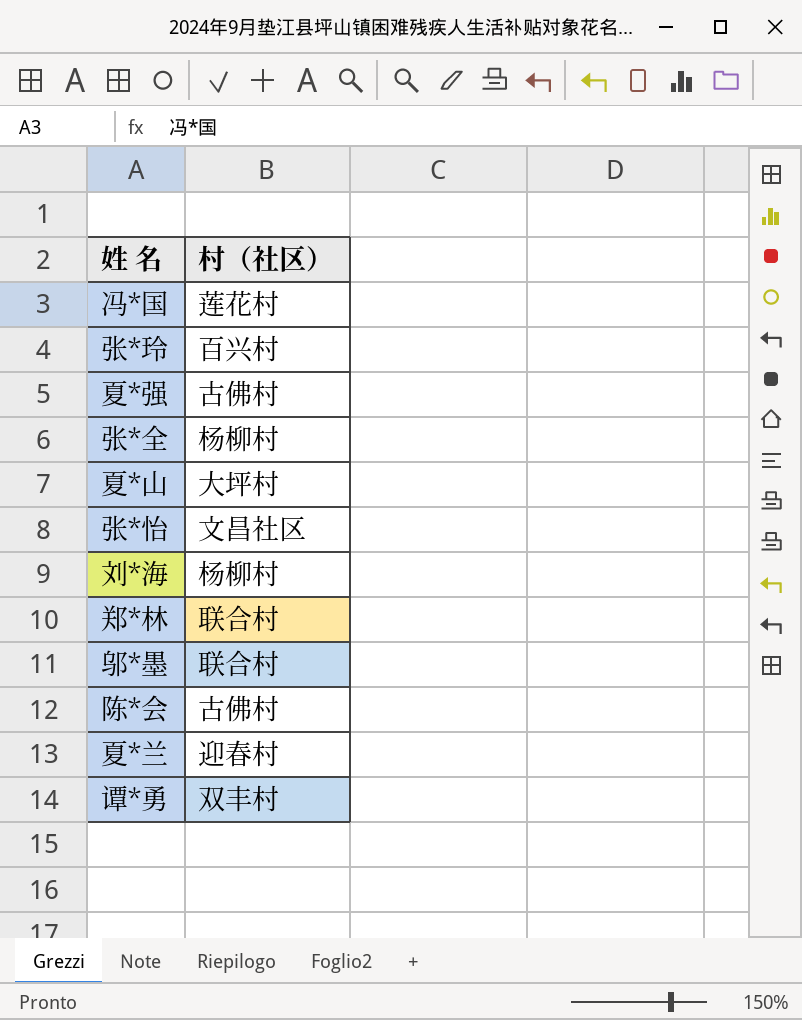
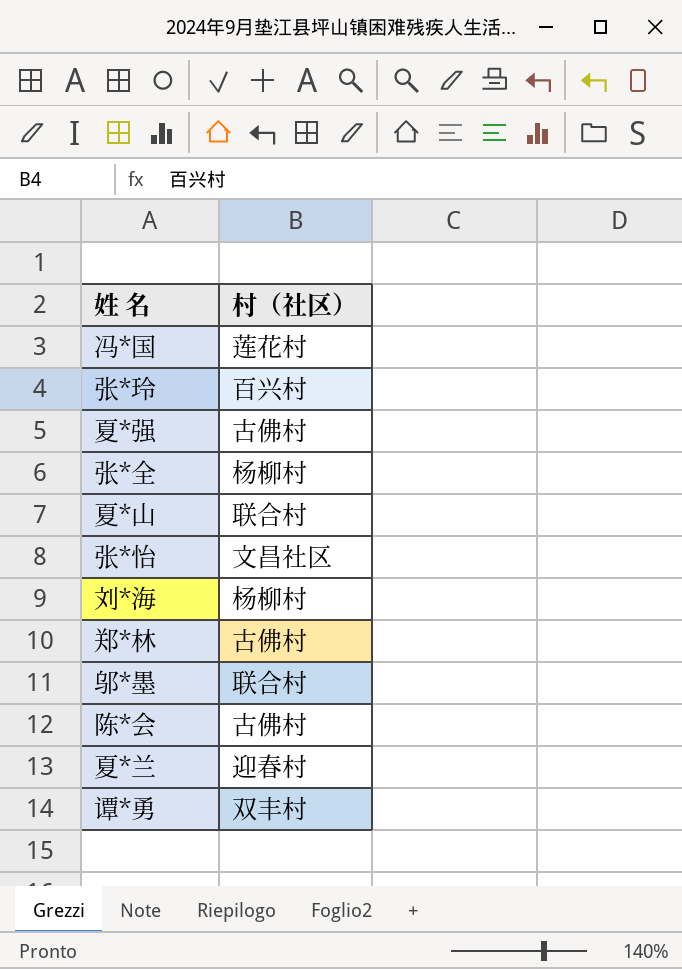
夏*山 | 村（社区）: 大坪村 -> 联合村
郑*林 | 村（社区）: 联合村 -> 古佛村

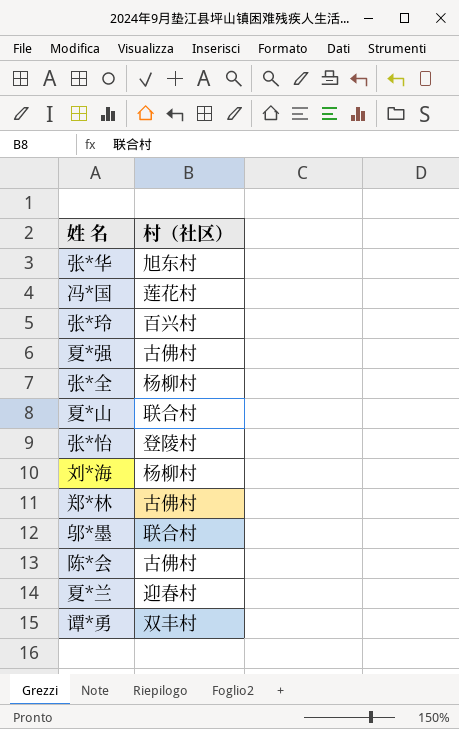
row 张*华: none -> 旭东村
张*怡 | 村（社区）: 文昌社区 -> 登陵村

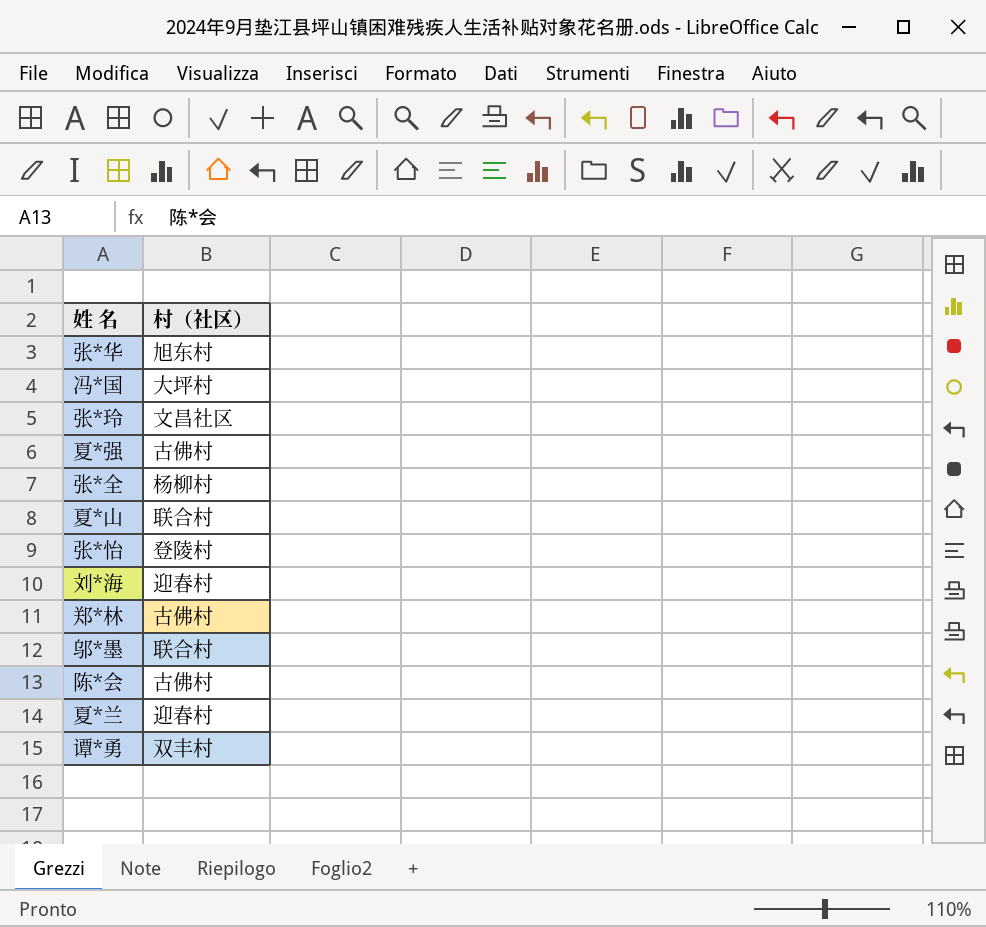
冯*国 | 村（社区）: 莲花村 -> 大坪村
张*玲 | 村（社区）: 百兴村 -> 文昌社区
刘*海 | 村（社区）: 杨柳村 -> 迎春村

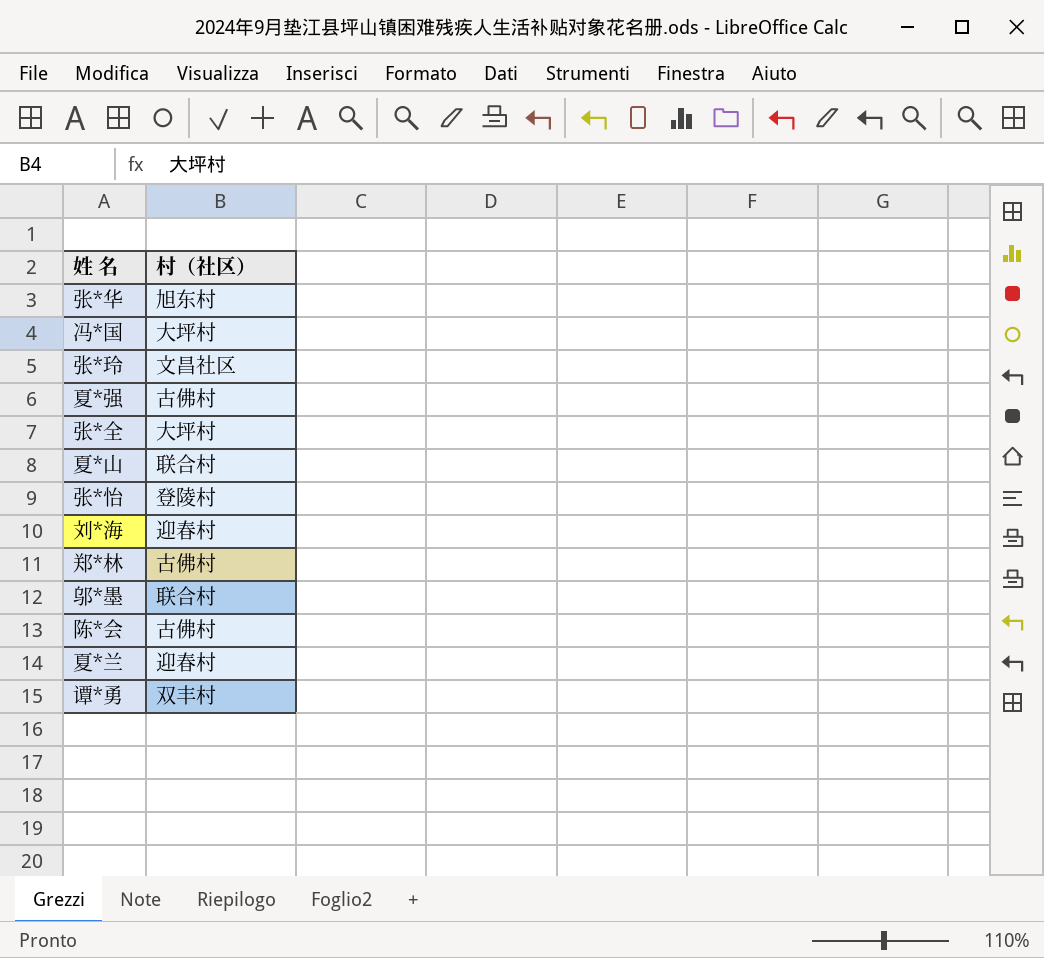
张*全 | 村（社区）: 杨柳村 -> 大坪村

